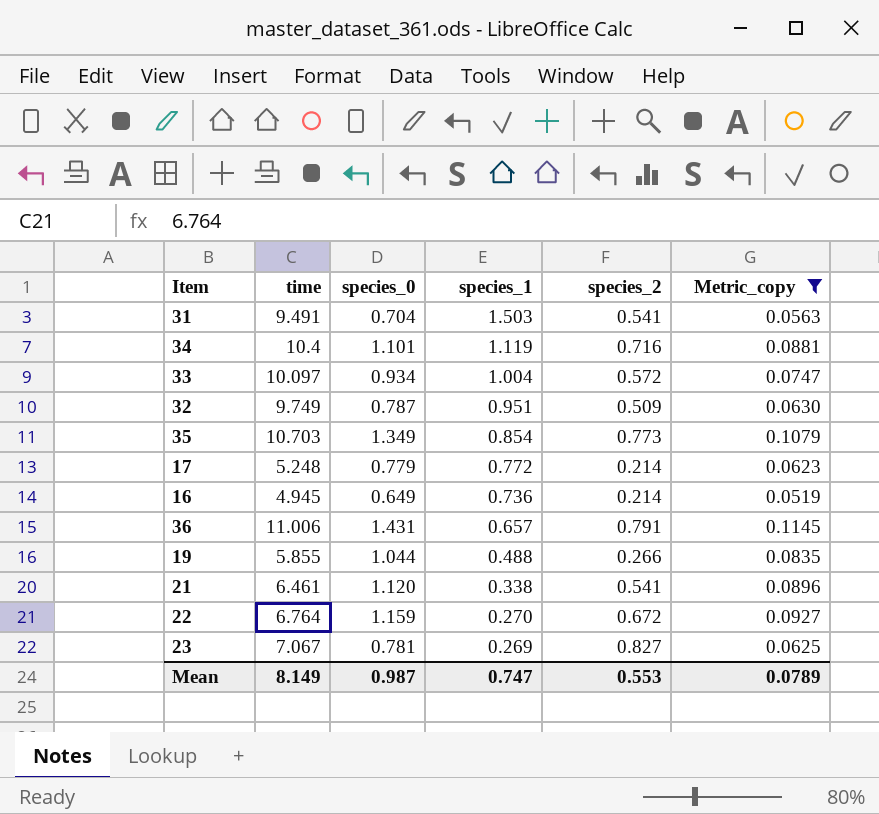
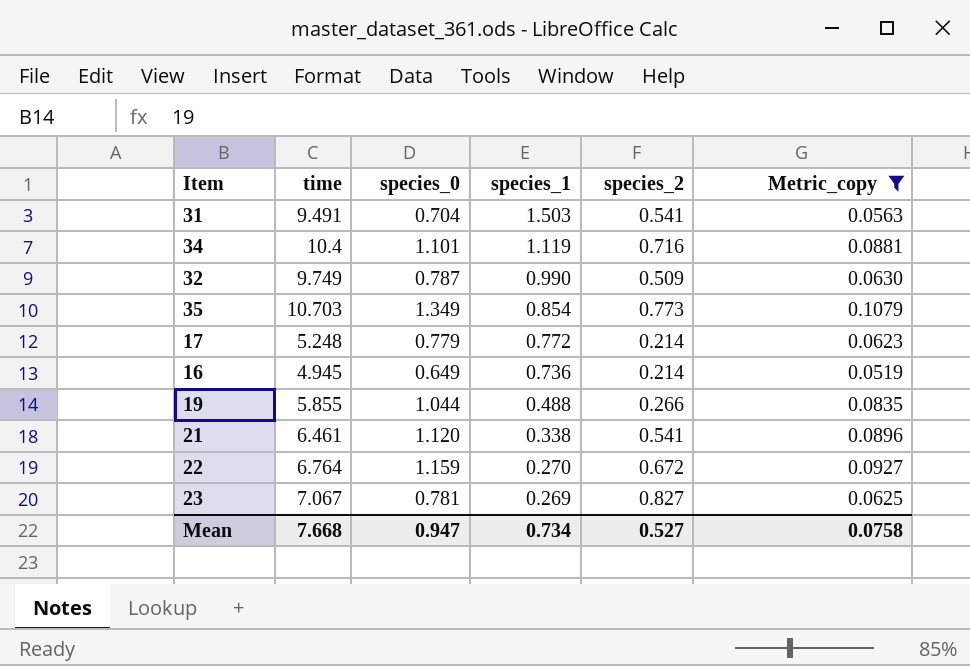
row 33: 10.097 | 0.934 | 1.004 | 0.572 | 0.0747 -> none
row 36: 11.006 | 1.431 | 0.657 | 0.791 | 0.1145 -> none
32 | species_1: 0.951 -> 0.990
Mean | time: 8.149 -> 7.668
Mean | species_0: 0.987 -> 0.947
Mean | species_1: 0.747 -> 0.734
Mean | species_2: 0.553 -> 0.527
Mean | Metric_copy: 0.0789 -> 0.0758

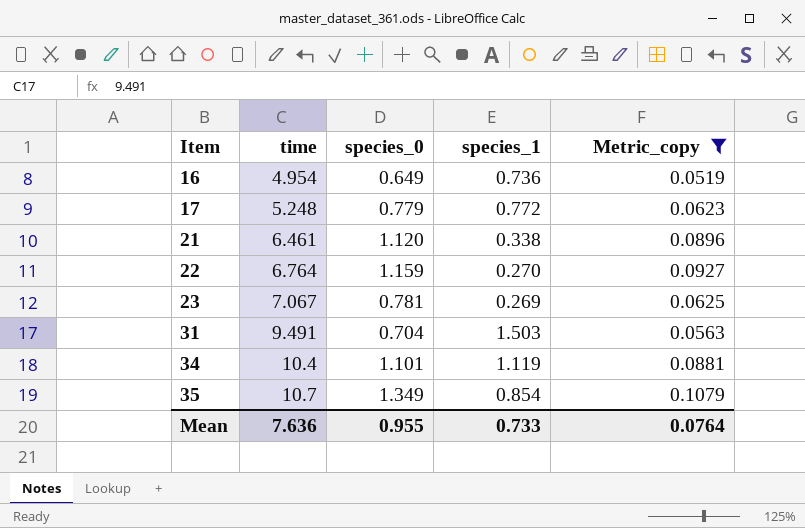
row order: species_1 descending -> Item ascending
column species_2 | position: 5 -> none
row 32: 9.749 | 0.787 | 0.990 | 0.509 | 0.0630 -> none
row 19: 5.855 | 1.044 | 0.488 | 0.266 | 0.0835 -> none
16 | time: 4.945 -> 4.954
35 | time: 10.703 -> 10.7
Mean | time: 7.668 -> 7.636
Mean | species_0: 0.947 -> 0.955
Mean | species_1: 0.734 -> 0.733
Mean | Metric_copy: 0.0758 -> 0.0764

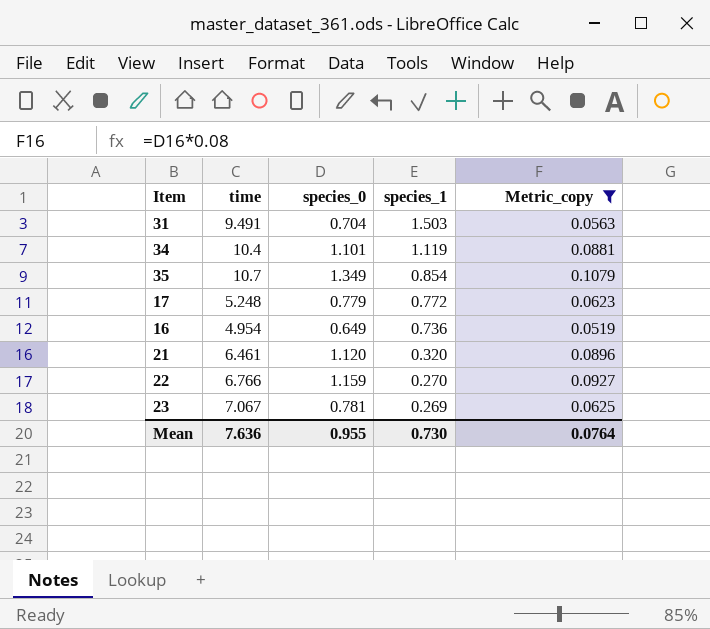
row order: Item ascending -> species_1 descending
21 | species_1: 0.338 -> 0.320
22 | time: 6.764 -> 6.766
Mean | species_1: 0.733 -> 0.730

